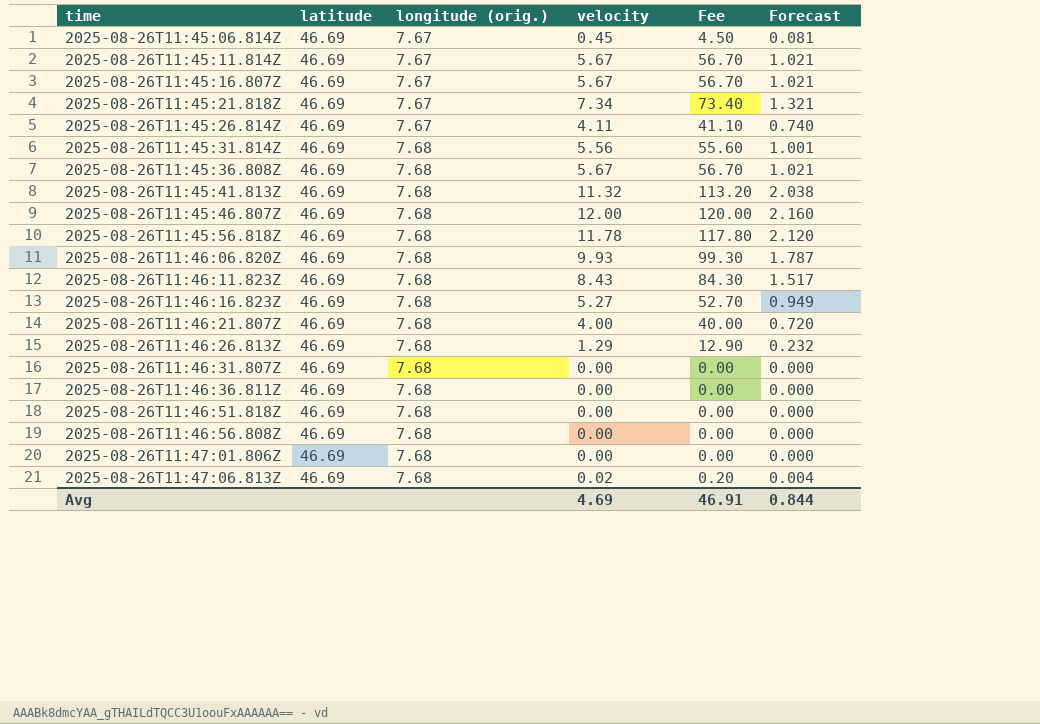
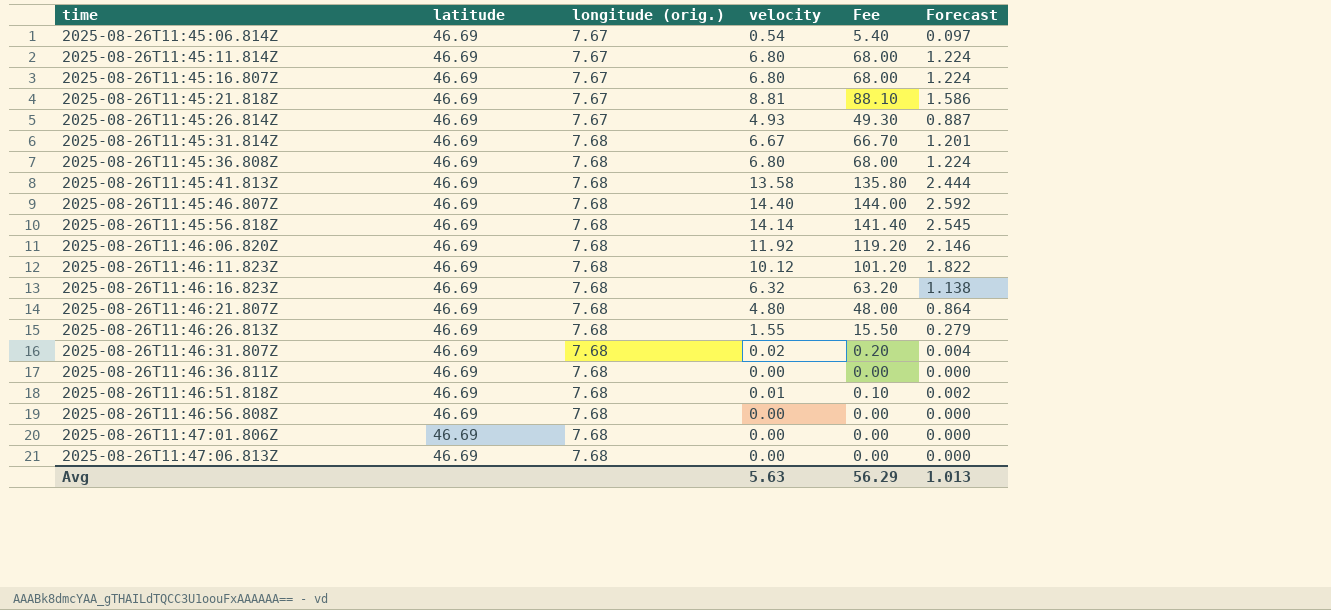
2025-08-26T11:45:06.814Z | velocity: 0.45 -> 0.54
2025-08-26T11:45:06.814Z | Fee: 4.50 -> 5.40
2025-08-26T11:45:06.814Z | Forecast: 0.081 -> 0.097
2025-08-26T11:45:11.814Z | velocity: 5.67 -> 6.80
2025-08-26T11:45:11.814Z | Fee: 56.70 -> 68.00
2025-08-26T11:45:11.814Z | Forecast: 1.021 -> 1.224
2025-08-26T11:45:16.807Z | velocity: 5.67 -> 6.80
2025-08-26T11:45:16.807Z | Fee: 56.70 -> 68.00
2025-08-26T11:45:16.807Z | Forecast: 1.021 -> 1.224
2025-08-26T11:45:21.818Z | velocity: 7.34 -> 8.81
2025-08-26T11:45:21.818Z | Fee: 73.40 -> 88.10
2025-08-26T11:45:21.818Z | Forecast: 1.321 -> 1.586
2025-08-26T11:45:26.814Z | velocity: 4.11 -> 4.93
2025-08-26T11:45:26.814Z | Fee: 41.10 -> 49.30
2025-08-26T11:45:26.814Z | Forecast: 0.740 -> 0.887
2025-08-26T11:45:31.814Z | velocity: 5.56 -> 6.67
2025-08-26T11:45:31.814Z | Fee: 55.60 -> 66.70
2025-08-26T11:45:31.814Z | Forecast: 1.001 -> 1.201
2025-08-26T11:45:36.808Z | velocity: 5.67 -> 6.80
2025-08-26T11:45:36.808Z | Fee: 56.70 -> 68.00
2025-08-26T11:45:36.808Z | Forecast: 1.021 -> 1.224
2025-08-26T11:45:41.813Z | velocity: 11.32 -> 13.58
2025-08-26T11:45:41.813Z | Fee: 113.20 -> 135.80
2025-08-26T11:45:41.813Z | Forecast: 2.038 -> 2.444
2025-08-26T11:45:46.807Z | velocity: 12.00 -> 14.40
2025-08-26T11:45:46.807Z | Fee: 120.00 -> 144.00
2025-08-26T11:45:46.807Z | Forecast: 2.160 -> 2.592
2025-08-26T11:45:56.818Z | velocity: 11.78 -> 14.14
2025-08-26T11:45:56.818Z | Fee: 117.80 -> 141.40
2025-08-26T11:45:56.818Z | Forecast: 2.120 -> 2.545
2025-08-26T11:46:06.820Z | velocity: 9.93 -> 11.92
2025-08-26T11:46:06.820Z | Fee: 99.30 -> 119.20
2025-08-26T11:46:06.820Z | Forecast: 1.787 -> 2.146
2025-08-26T11:46:11.823Z | velocity: 8.43 -> 10.12
2025-08-26T11:46:11.823Z | Fee: 84.30 -> 101.20
2025-08-26T11:46:11.823Z | Forecast: 1.517 -> 1.822
2025-08-26T11:46:16.823Z | velocity: 5.27 -> 6.32
2025-08-26T11:46:16.823Z | Fee: 52.70 -> 63.20
2025-08-26T11:46:16.823Z | Forecast: 0.949 -> 1.138
2025-08-26T11:46:21.807Z | velocity: 4.00 -> 4.80
2025-08-26T11:46:21.807Z | Fee: 40.00 -> 48.00
2025-08-26T11:46:21.807Z | Forecast: 0.720 -> 0.864
2025-08-26T11:46:26.813Z | velocity: 1.29 -> 1.55
2025-08-26T11:46:26.813Z | Fee: 12.90 -> 15.50
2025-08-26T11:46:26.813Z | Forecast: 0.232 -> 0.279
2025-08-26T11:46:31.807Z | velocity: 0.00 -> 0.02
2025-08-26T11:46:31.807Z | Fee: 0.00 -> 0.20
2025-08-26T11:46:31.807Z | Forecast: 0.000 -> 0.004
2025-08-26T11:46:51.818Z | velocity: 0.00 -> 0.01
2025-08-26T11:46:51.818Z | Fee: 0.00 -> 0.10
2025-08-26T11:46:51.818Z | Forecast: 0.000 -> 0.002
2025-08-26T11:47:06.813Z | velocity: 0.02 -> 0.00
2025-08-26T11:47:06.813Z | Fee: 0.20 -> 0.00
2025-08-26T11:47:06.813Z | Forecast: 0.004 -> 0.000
Avg | velocity: 4.69 -> 5.63
Avg | Fee: 46.91 -> 56.29
Avg | Forecast: 0.844 -> 1.013

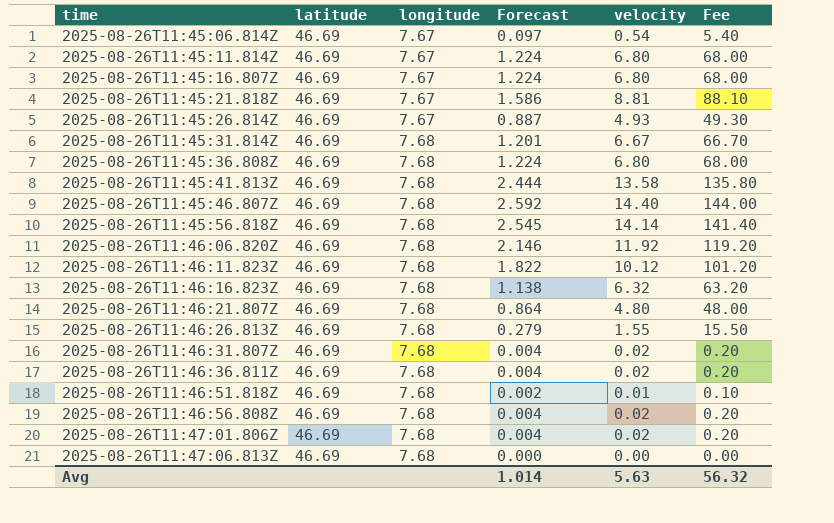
column name: longitude (orig.) -> longitude
column Forecast | position: 6 -> 4
2025-08-26T11:46:36.811Z | Forecast: 0.000 -> 0.004
2025-08-26T11:46:36.811Z | velocity: 0.00 -> 0.02
2025-08-26T11:46:36.811Z | Fee: 0.00 -> 0.20
2025-08-26T11:46:56.808Z | Forecast: 0.000 -> 0.004
2025-08-26T11:46:56.808Z | velocity: 0.00 -> 0.02
2025-08-26T11:46:56.808Z | Fee: 0.00 -> 0.20
2025-08-26T11:47:01.806Z | Forecast: 0.000 -> 0.004
2025-08-26T11:47:01.806Z | velocity: 0.00 -> 0.02
2025-08-26T11:47:01.806Z | Fee: 0.00 -> 0.20
Avg | Forecast: 1.013 -> 1.014
Avg | Fee: 56.29 -> 56.32

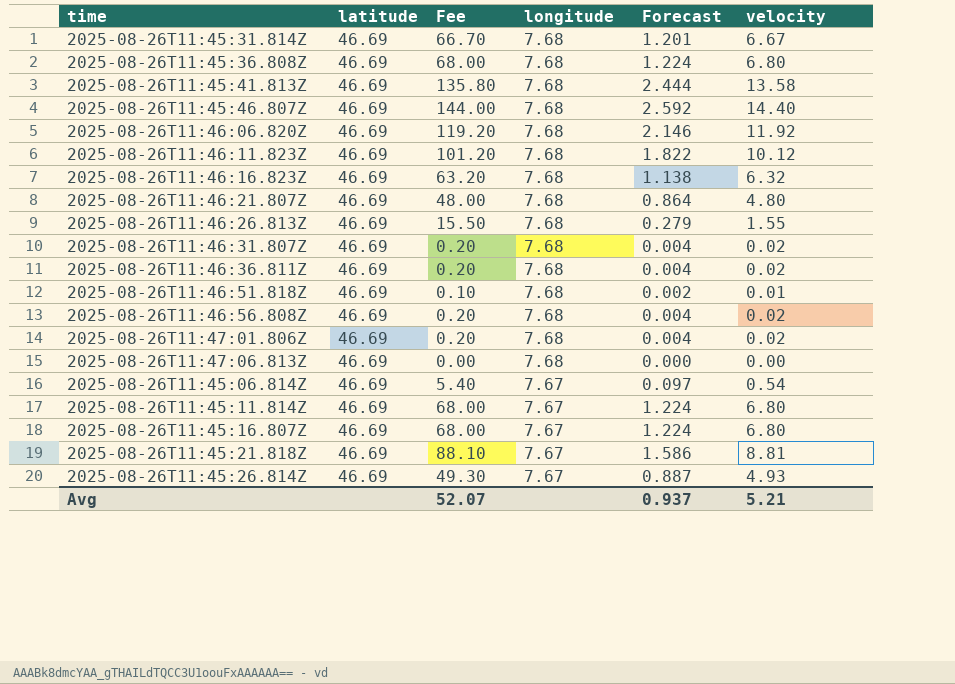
row order: time ascending -> longitude descending
column Fee | position: 6 -> 3
row 2025-08-26T11:45:56.818Z: 46.69 | 7.68 | 2.545 | 14.14 | 141.40 -> none
Avg | Fee: 56.32 -> 52.07
Avg | Forecast: 1.014 -> 0.937
Avg | velocity: 5.63 -> 5.21

